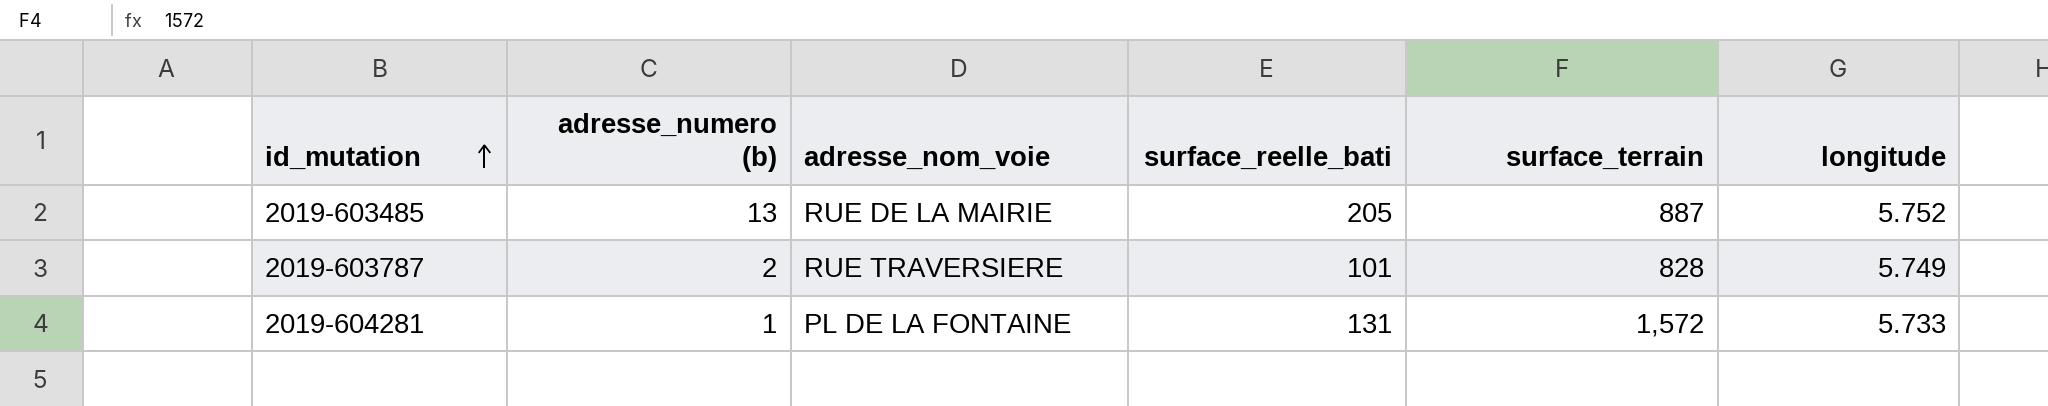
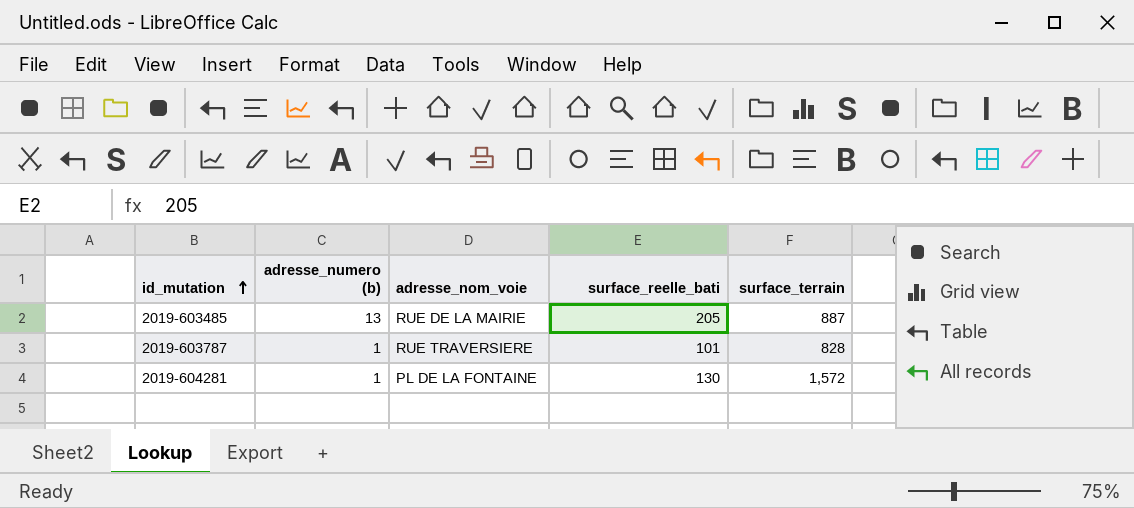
column longitude | position: 6 -> none
2019-603787 | adresse_numero (b): 2 -> 1
2019-604281 | surface_reelle_bati: 131 -> 130

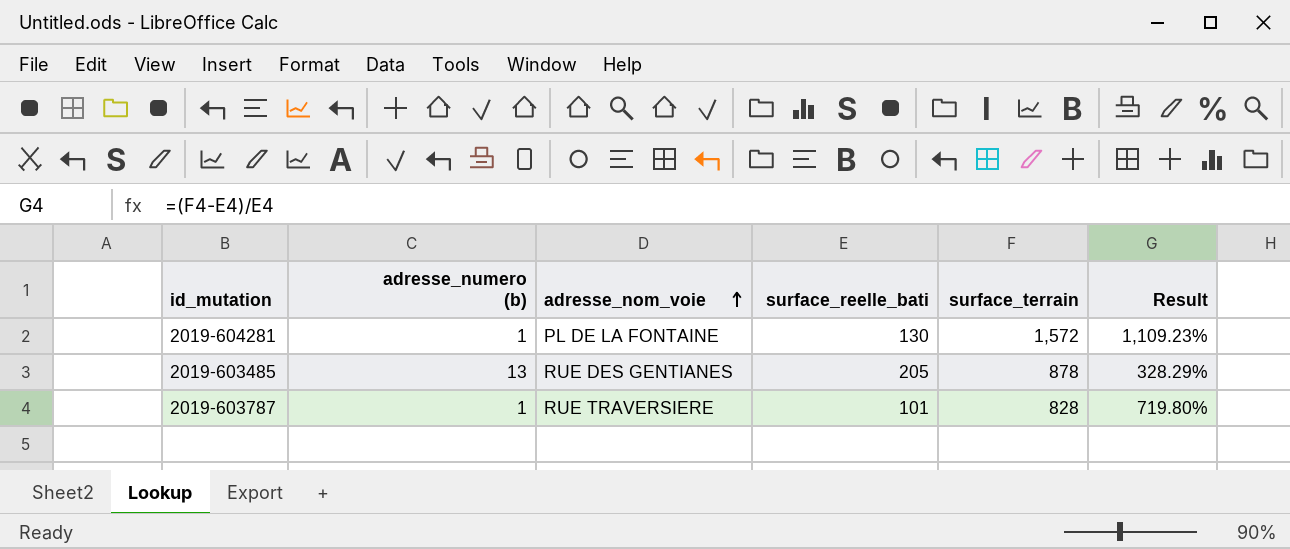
row order: id_mutation ascending -> adresse_nom_voie ascending
column Result | formula: none -> ([surface_terrain] - [surface_reelle_bati]) / [surface_reelle_bati]
2019-603485 | adresse_nom_voie: RUE DE LA MAIRIE -> RUE DES GENTIANES
2019-603485 | surface_terrain: 887 -> 878

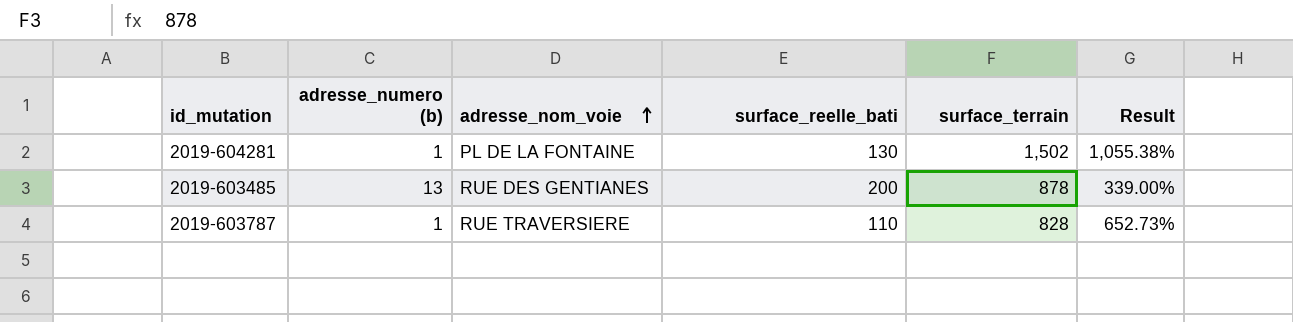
2019-604281 | surface_terrain: 1,572 -> 1,502
2019-604281 | Result: 1,109.23% -> 1,055.38%
2019-603485 | surface_reelle_bati: 205 -> 200
2019-603485 | Result: 328.29% -> 339.00%
2019-603787 | surface_reelle_bati: 101 -> 110
2019-603787 | Result: 719.80% -> 652.73%

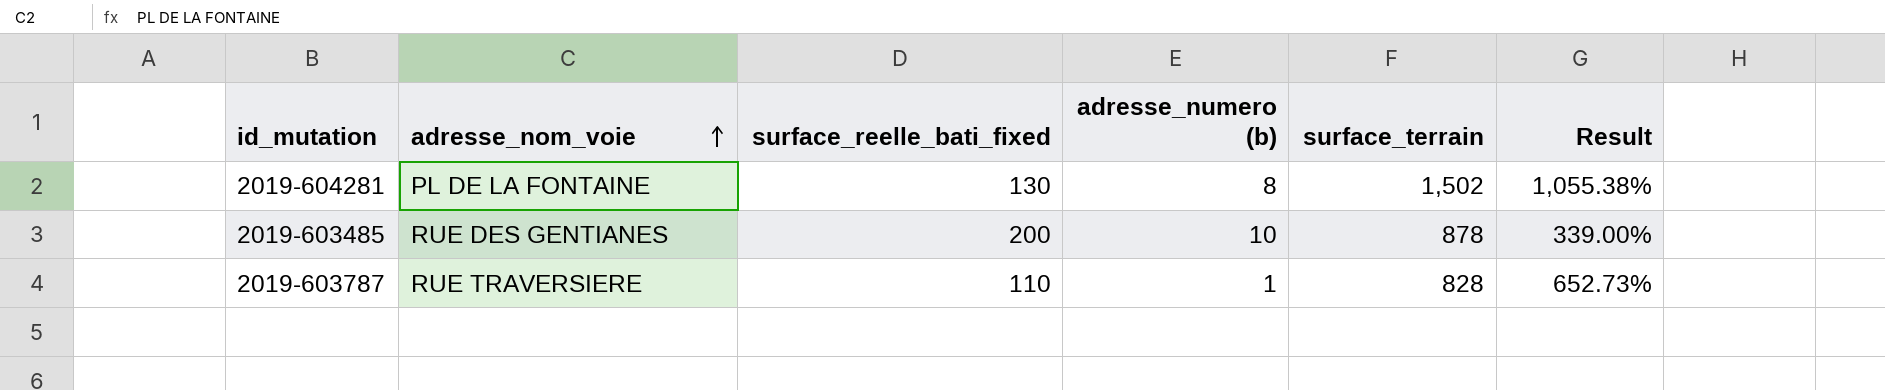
column name: surface_reelle_bati -> surface_reelle_bati_fixed
column adresse_numero (b) | position: 2 -> 4
2019-604281 | adresse_numero (b): 1 -> 8
2019-603485 | adresse_numero (b): 13 -> 10

